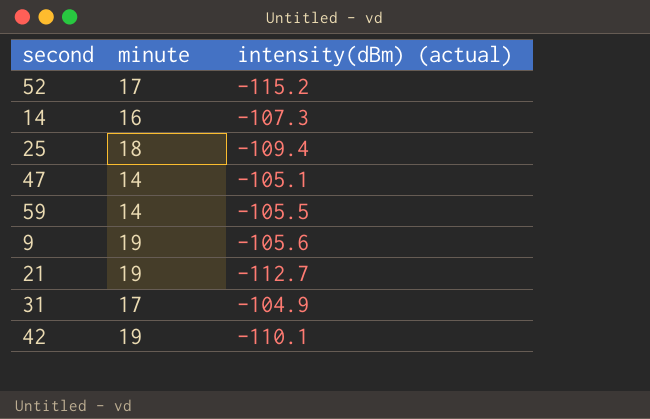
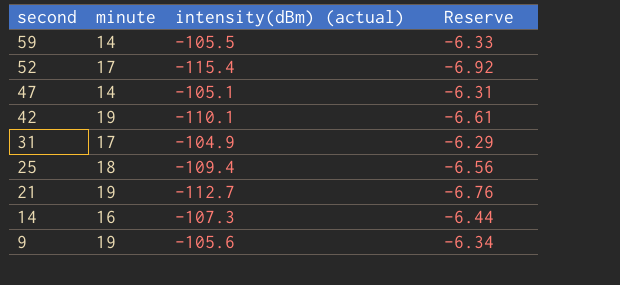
row order: none -> second descending
column Reserve | formula: none -> [intensity(dBm) (actual)] * 0.06
52 | intensity(dBm) (actual): -115.2 -> -115.4

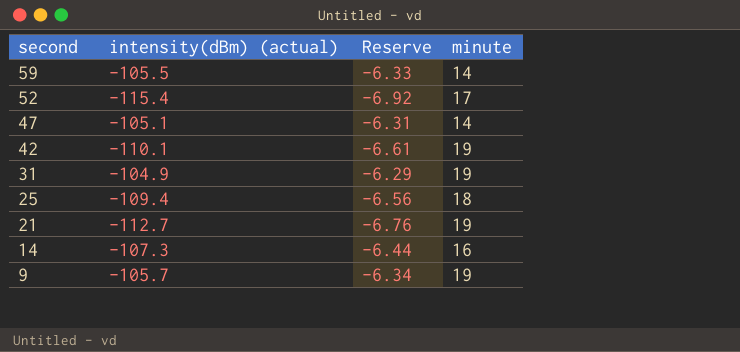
column minute | position: 2 -> 4
31 | minute: 17 -> 19
9 | intensity(dBm) (actual): -105.6 -> -105.7

